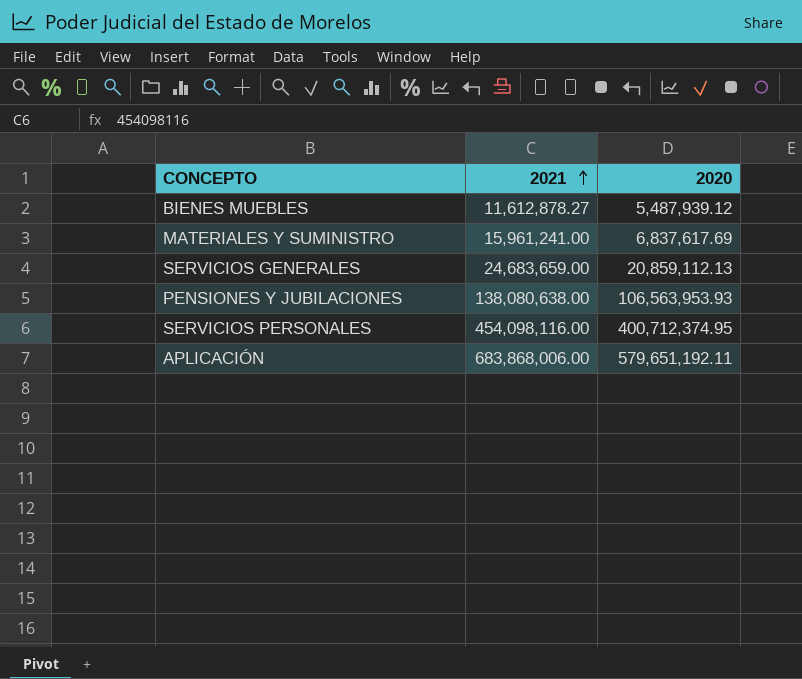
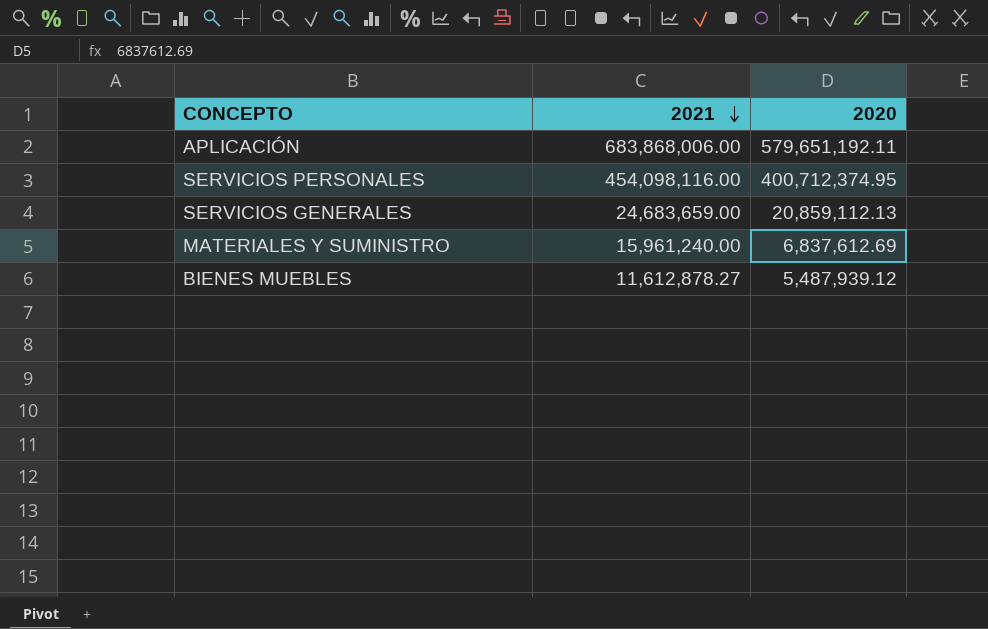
row order: 2021 ascending -> 2021 descending
row PENSIONES Y JUBILACIONES: 138,080,638.00 | 106,563,953.93 -> none
MATERIALES Y SUMINISTRO | 2021: 15,961,241.00 -> 15,961,240.00
MATERIALES Y SUMINISTRO | 2020: 6,837,617.69 -> 6,837,612.69

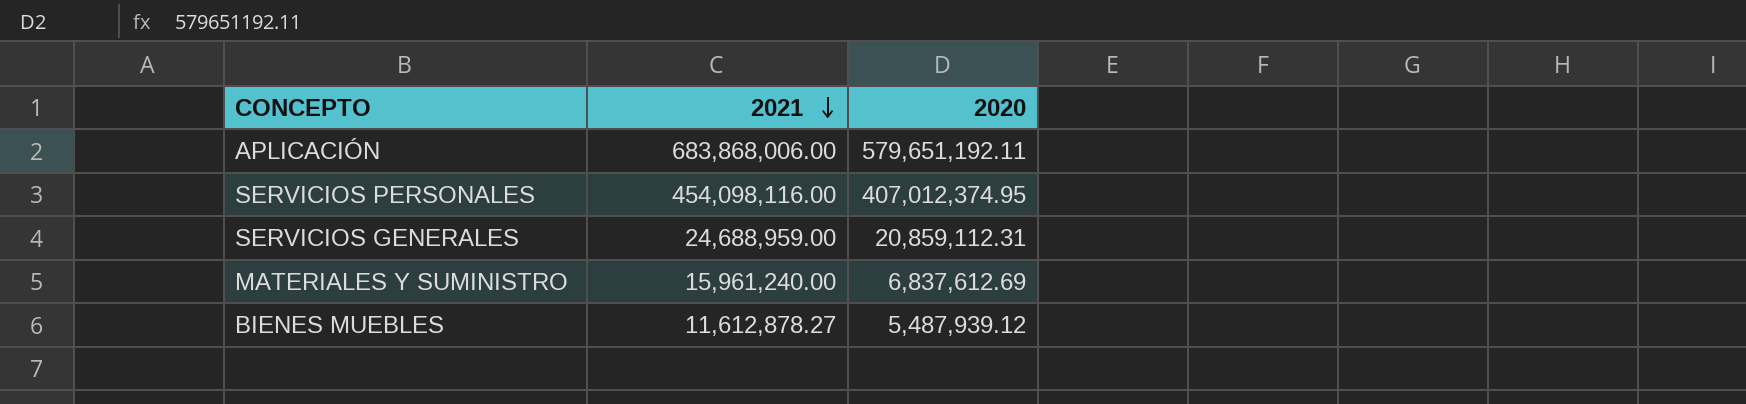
SERVICIOS PERSONALES | 2020: 400,712,374.95 -> 407,012,374.95
SERVICIOS GENERALES | 2021: 24,683,659.00 -> 24,688,959.00
SERVICIOS GENERALES | 2020: 20,859,112.13 -> 20,859,112.31

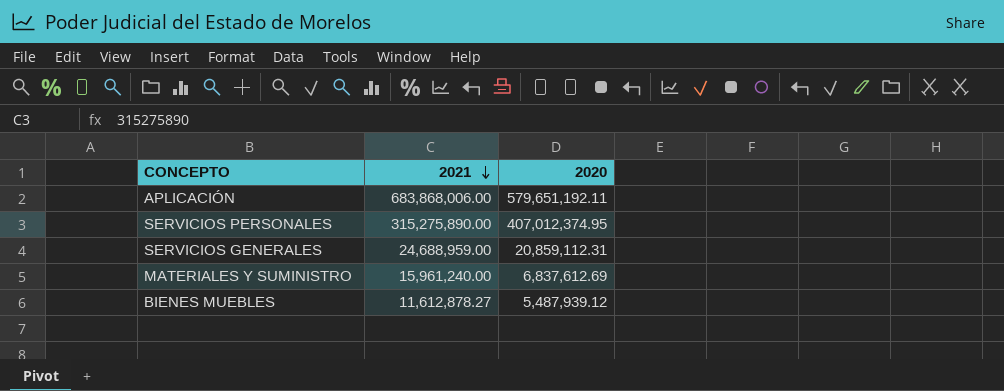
SERVICIOS PERSONALES | 2021: 454,098,116.00 -> 315,275,890.00

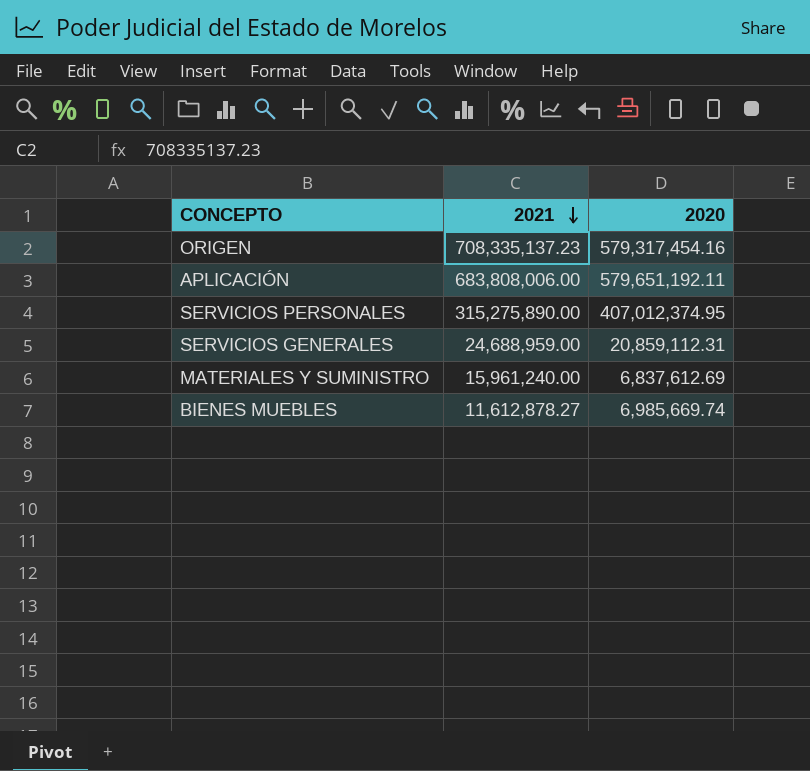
row ORIGEN: none -> 708,335,137.23 | 579,317,454.16
APLICACIÓN | 2021: 683,868,006.00 -> 683,808,006.00
BIENES MUEBLES | 2020: 5,487,939.12 -> 6,985,669.74

